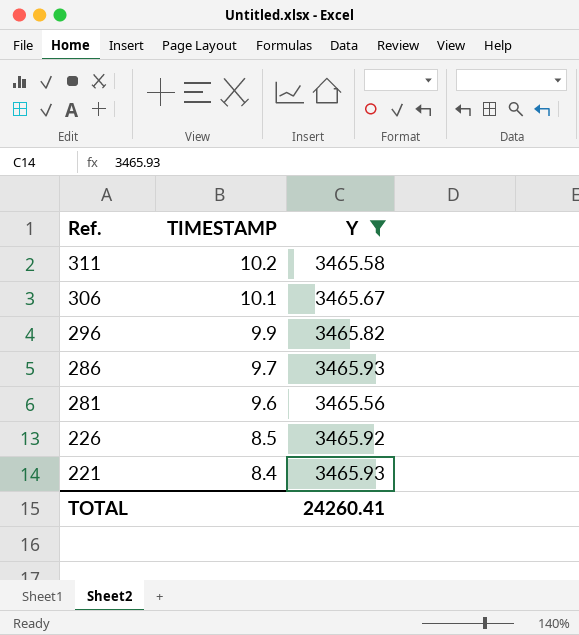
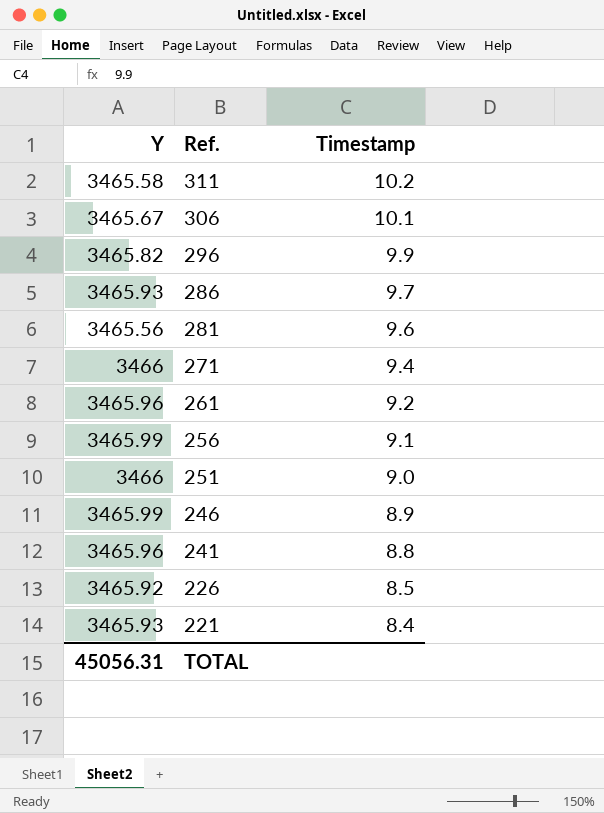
filter: Y <= 3465.93 -> none
column Y | position: 3 -> 1
column name: TIMESTAMP -> Timestamp
TOTAL | Y: 24260.41 -> 45056.31

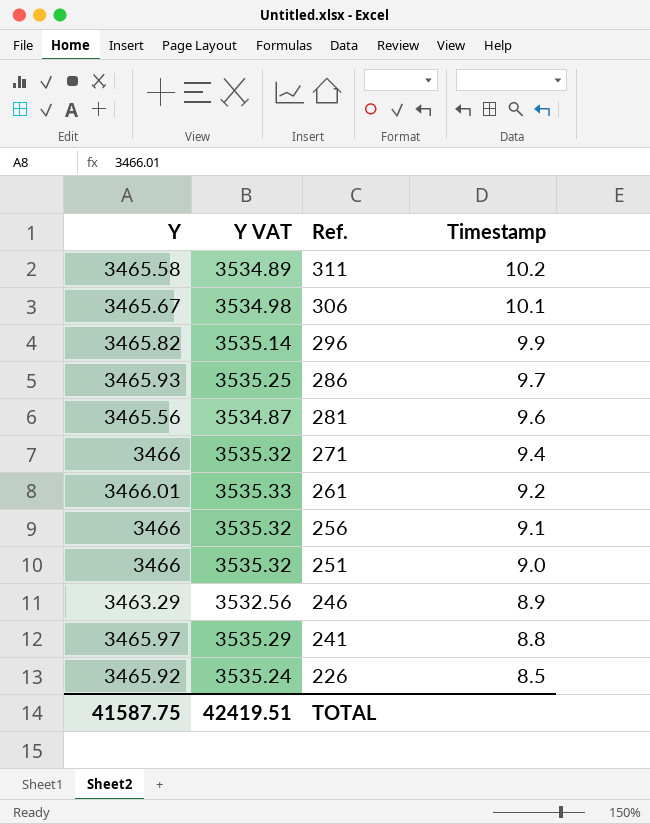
column Y VAT | formula: none -> [Y] * 1.02
row 221: 3465.93 | 8.4 -> none
261 | Y: 3465.96 -> 3466.01
256 | Y: 3465.99 -> 3466
246 | Y: 3465.99 -> 3463.29
241 | Y: 3465.96 -> 3465.97
TOTAL | Y: 45056.31 -> 41587.75

